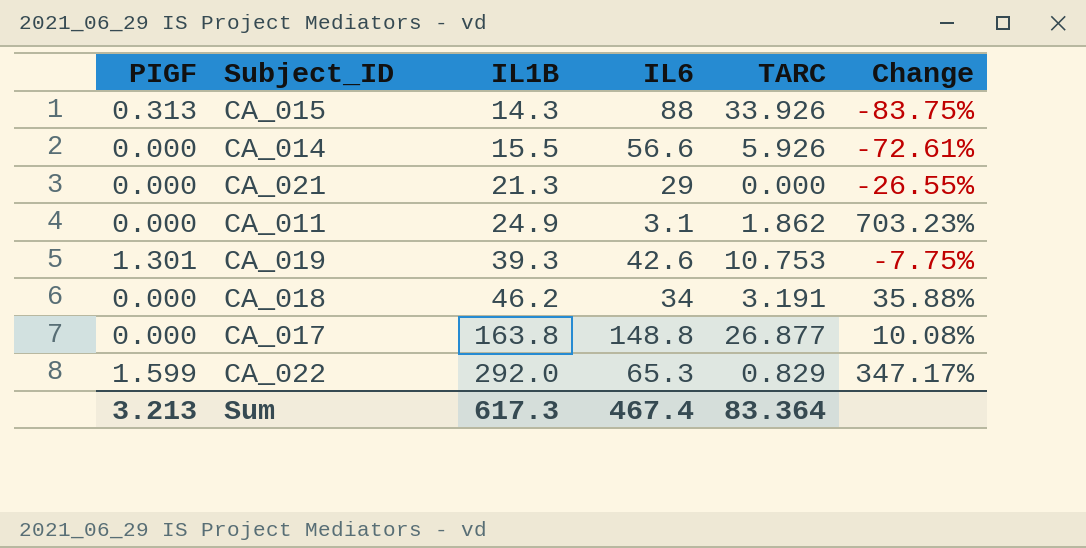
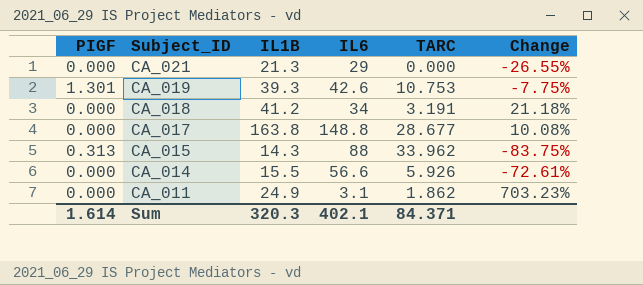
row order: IL1B ascending -> Subject_ID descending
row CA_022: 1.599 | 292.0 | 65.3 | 0.829 | 347.17% -> none
CA_018 | IL1B: 46.2 -> 41.2
CA_018 | Change: 35.88% -> 21.18%
CA_017 | TARC: 26.877 -> 28.677
CA_015 | TARC: 33.926 -> 33.962
Sum | PIGF: 3.213 -> 1.614
Sum | IL1B: 617.3 -> 320.3
Sum | IL6: 467.4 -> 402.1
Sum | TARC: 83.364 -> 84.371

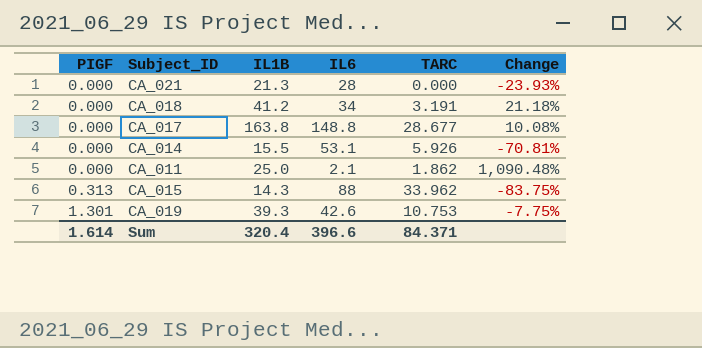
row order: Subject_ID descending -> PIGF ascending
CA_021 | IL6: 29 -> 28
CA_021 | Change: -26.55% -> -23.93%
CA_014 | IL6: 56.6 -> 53.1
CA_014 | Change: -72.61% -> -70.81%
CA_011 | IL1B: 24.9 -> 25.0
CA_011 | IL6: 3.1 -> 2.1
CA_011 | Change: 703.23% -> 1,090.48%
Sum | IL1B: 320.3 -> 320.4
Sum | IL6: 402.1 -> 396.6

